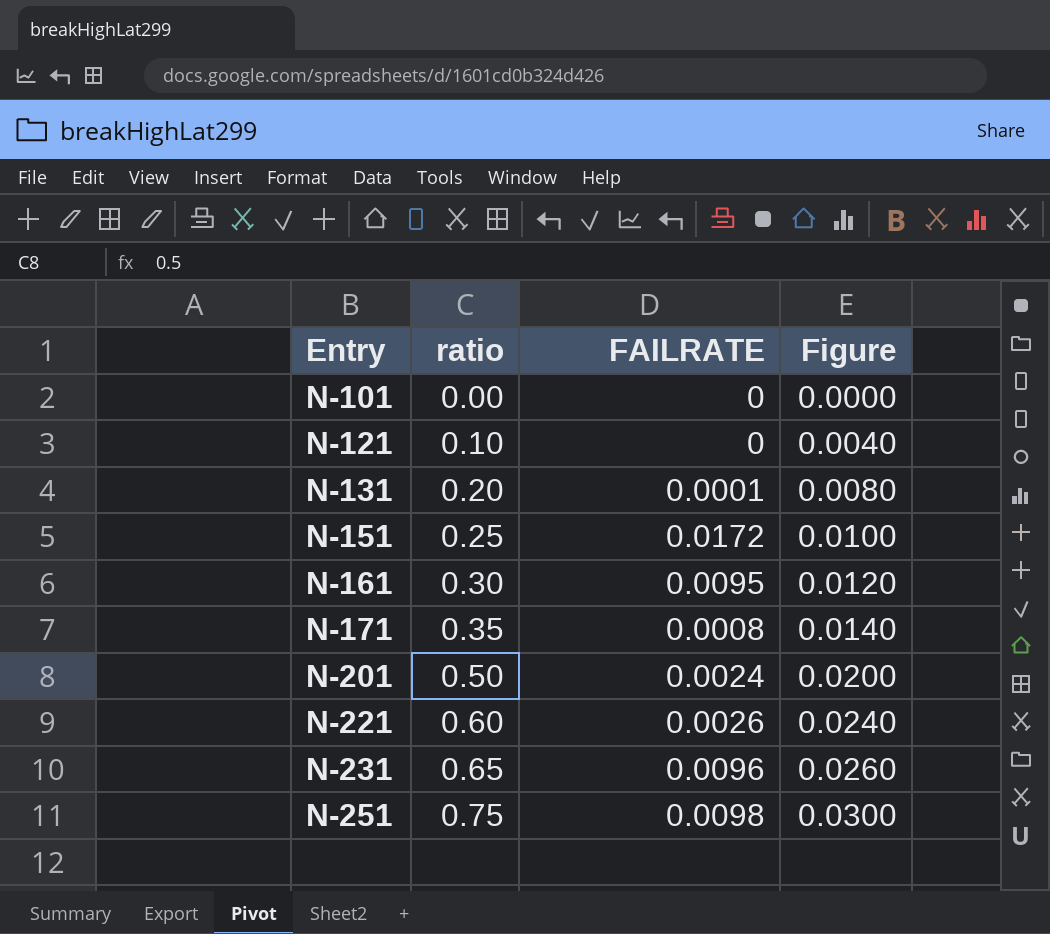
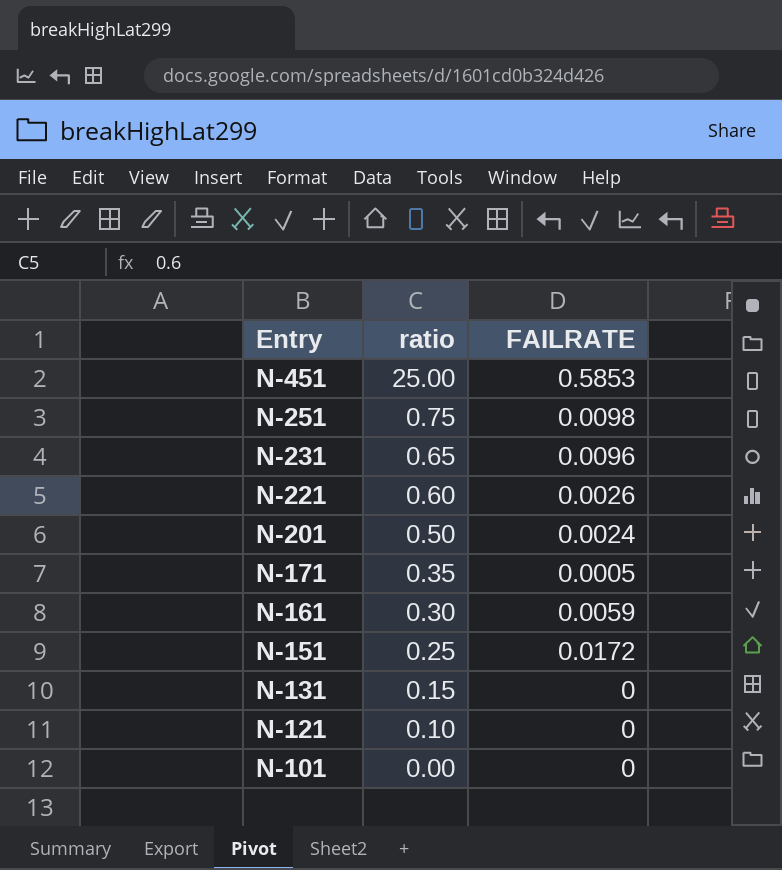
row order: Entry ascending -> Entry descending
column Figure | formula: [ratio] * 0.04 -> none
row N-451: none -> 25.00 | 0.5853
N-171 | FAILRATE: 0.0008 -> 0.0005
N-161 | FAILRATE: 0.0095 -> 0.0059
N-131 | ratio: 0.20 -> 0.15
N-131 | FAILRATE: 0.0001 -> 0

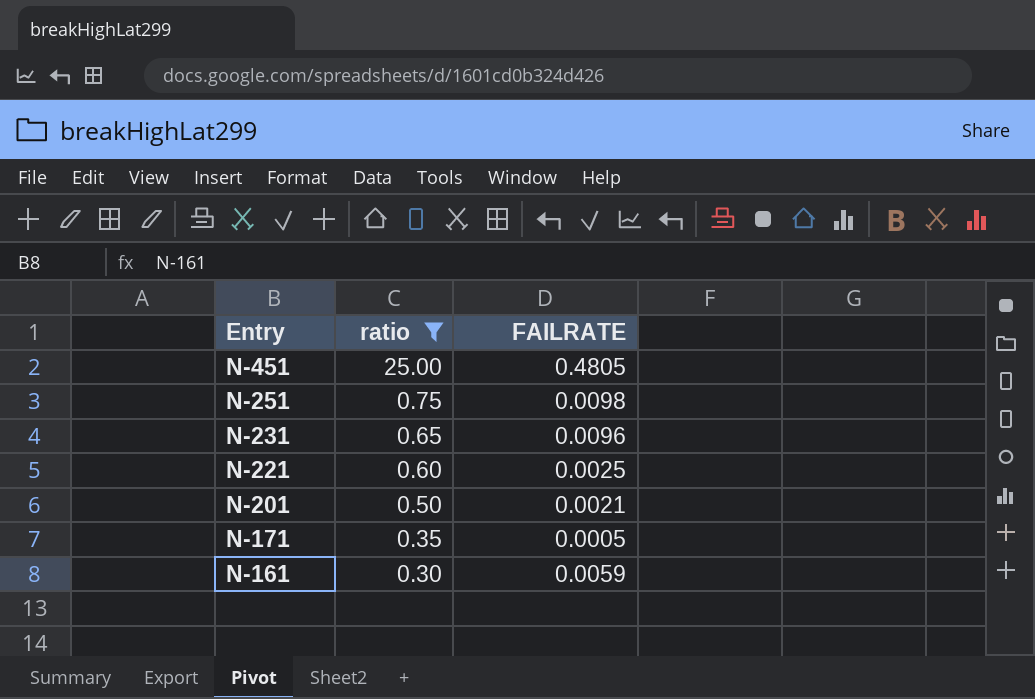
filter: none -> ratio >= 0.30
N-451 | FAILRATE: 0.5853 -> 0.4805
N-221 | FAILRATE: 0.0026 -> 0.0025
N-201 | FAILRATE: 0.0024 -> 0.0021

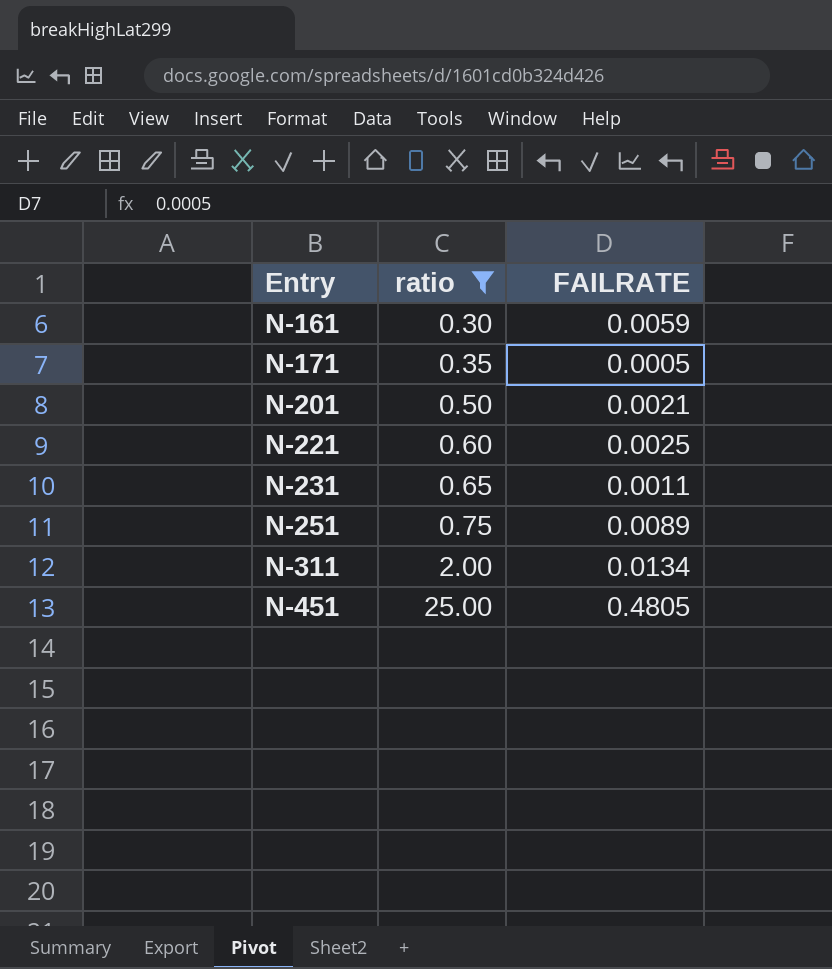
row order: Entry descending -> Entry ascending
N-231 | FAILRATE: 0.0096 -> 0.0011
N-251 | FAILRATE: 0.0098 -> 0.0089
row N-311: none -> 2.00 | 0.0134

